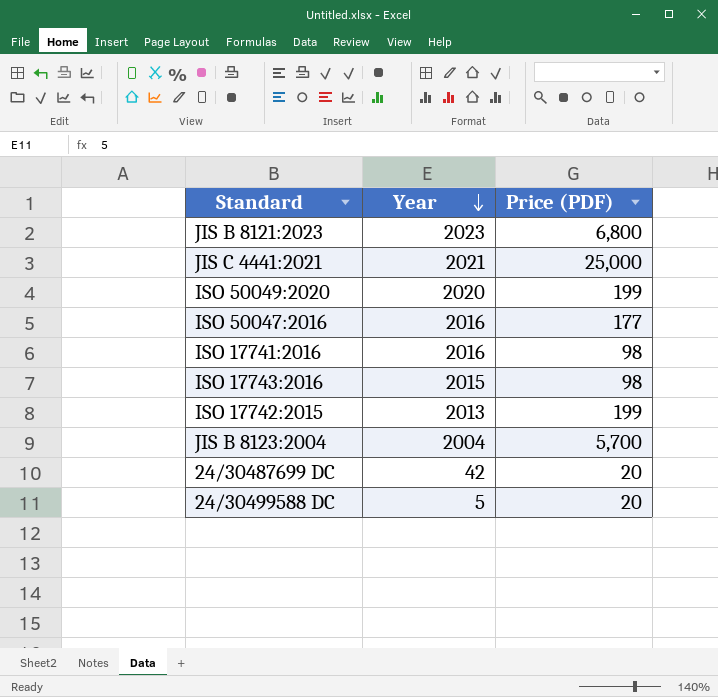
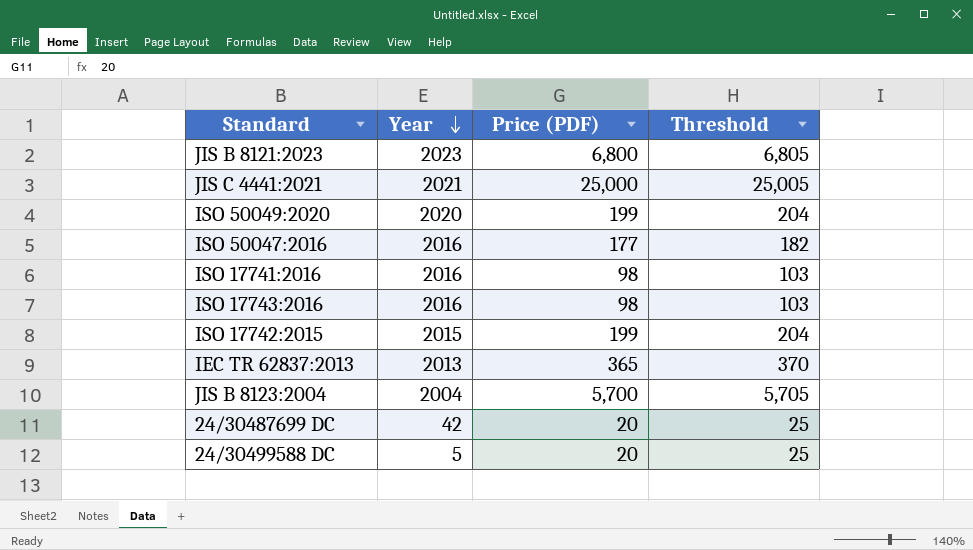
column Threshold | formula: none -> [Price (PDF)] + 5
ISO 17743:2016 | Year: 2015 -> 2016
ISO 17742:2015 | Year: 2013 -> 2015
row IEC TR 62837:2013: none -> 2013 | 365 | 370

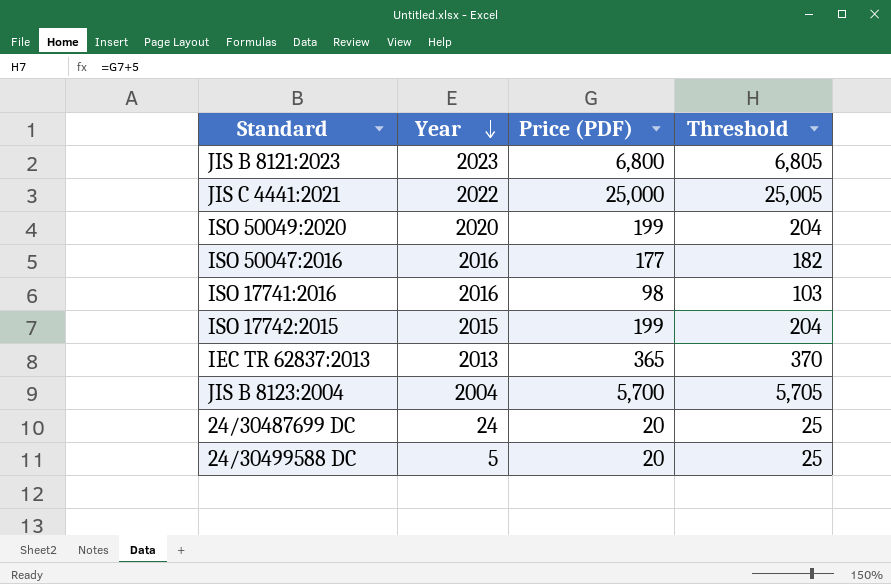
row ISO 17743:2016: 2016 | 98 | 103 -> none
JIS C 4441:2021 | Year: 2021 -> 2022
24/30487699 DC | Year: 42 -> 24

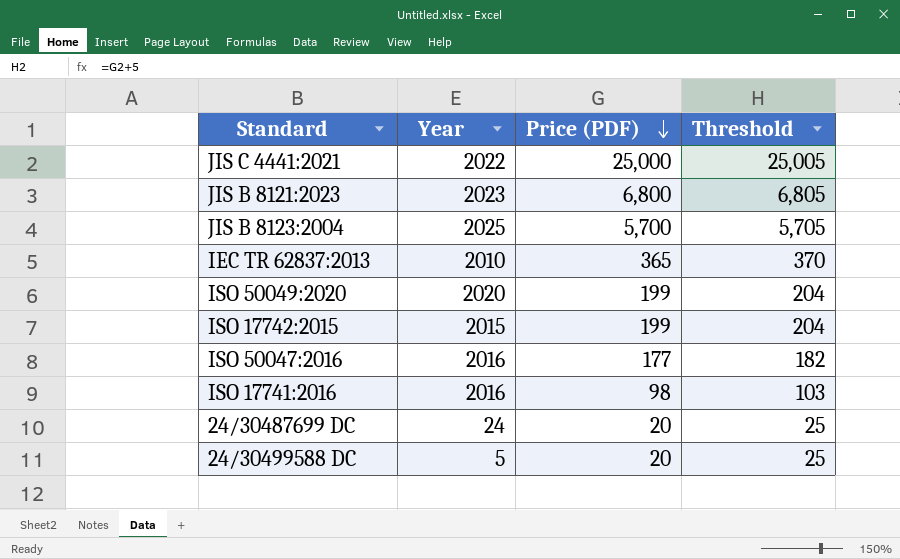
row order: Year descending -> Price (PDF) descending
JIS B 8123:2004 | Year: 2004 -> 2025
IEC TR 62837:2013 | Year: 2013 -> 2010

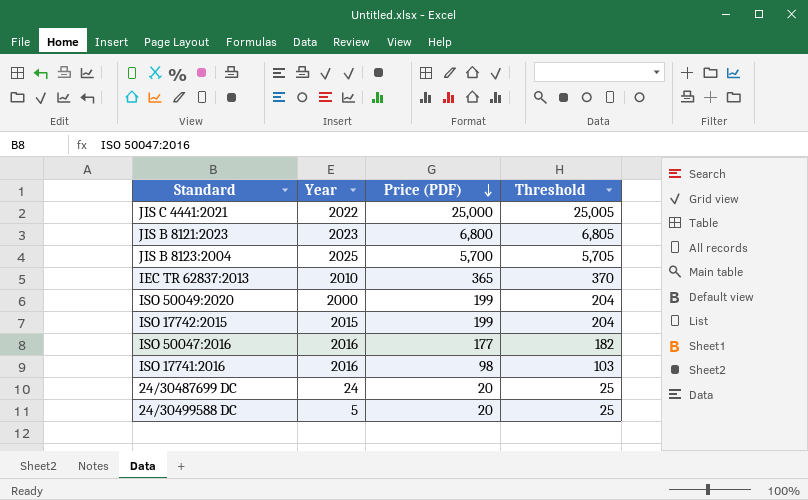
ISO 50049:2020 | Year: 2020 -> 2000

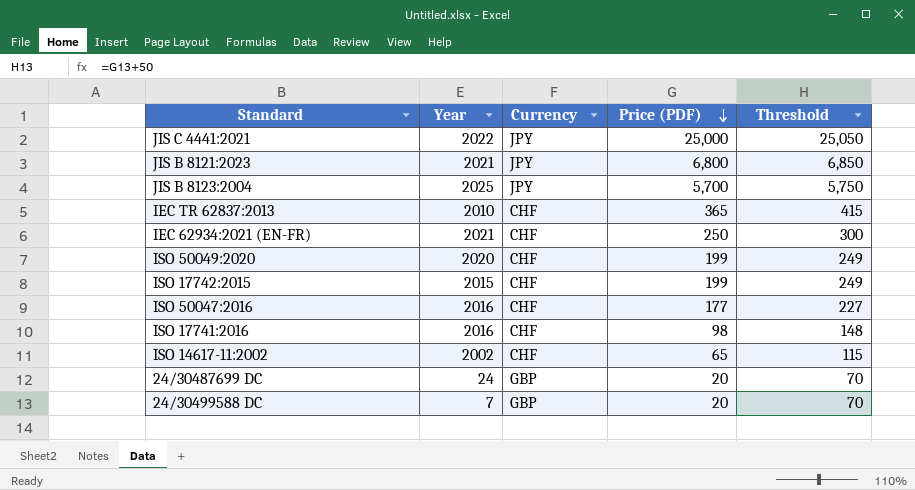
column Currency | position: none -> 3
column Threshold | formula: [Price (PDF)] + 5 -> [Price (PDF)] + 50
JIS B 8121:2023 | Year: 2023 -> 2021
row IEC 62934:2021 (EN-FR): none -> 2021 | CHF | 250 | 300
ISO 50049:2020 | Year: 2000 -> 2020
row ISO 14617-11:2002: none -> 2002 | CHF | 65 | 115
24/30499588 DC | Year: 5 -> 7

